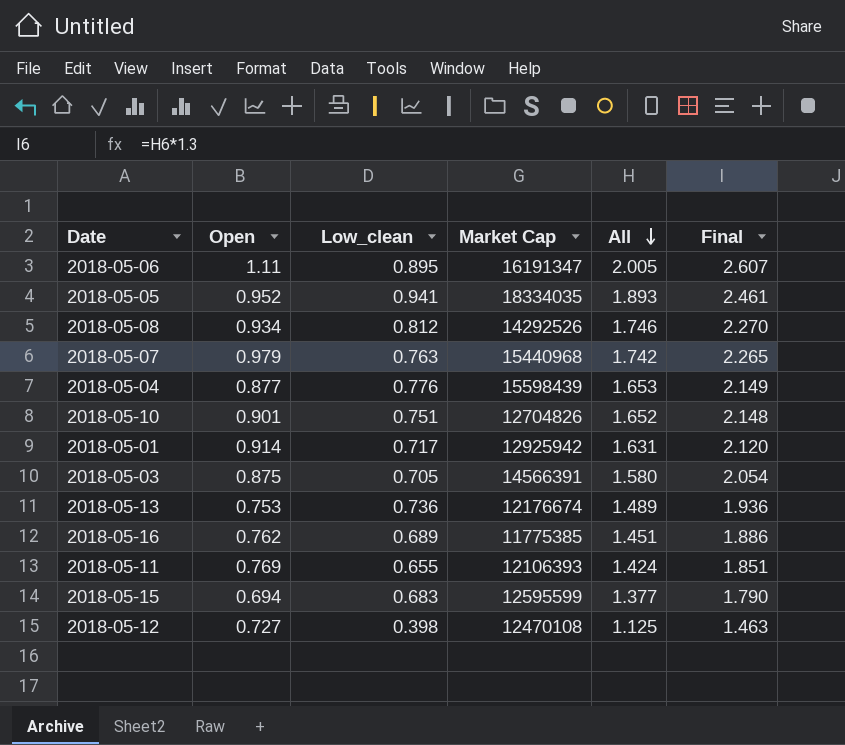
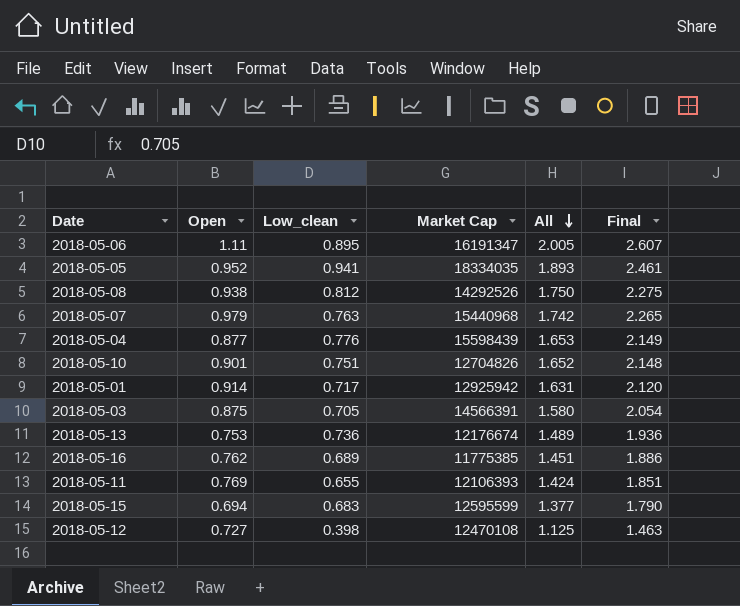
2018-05-08 | Open: 0.934 -> 0.938
2018-05-08 | All: 1.746 -> 1.750
2018-05-08 | Final: 2.270 -> 2.275

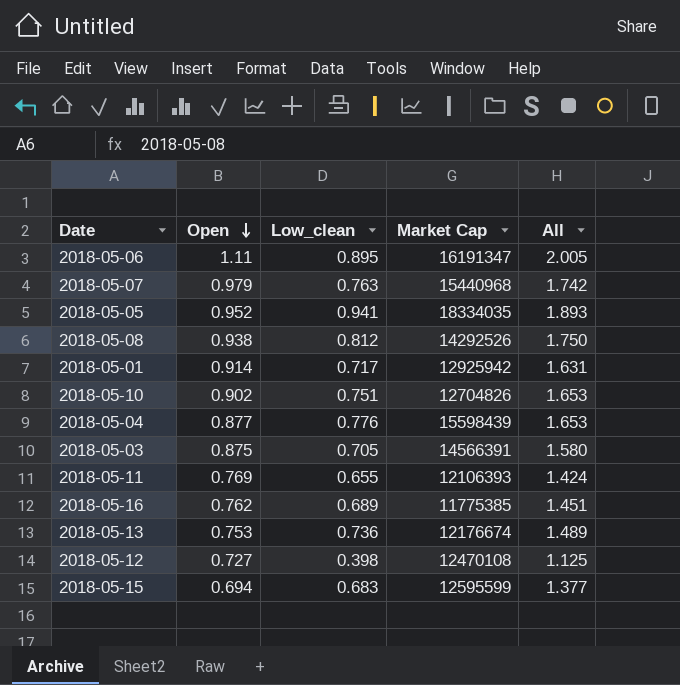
row order: All descending -> Open descending
column Final | formula: [All] * 1.3 -> none
2018-05-10 | Open: 0.901 -> 0.902
2018-05-10 | All: 1.652 -> 1.653

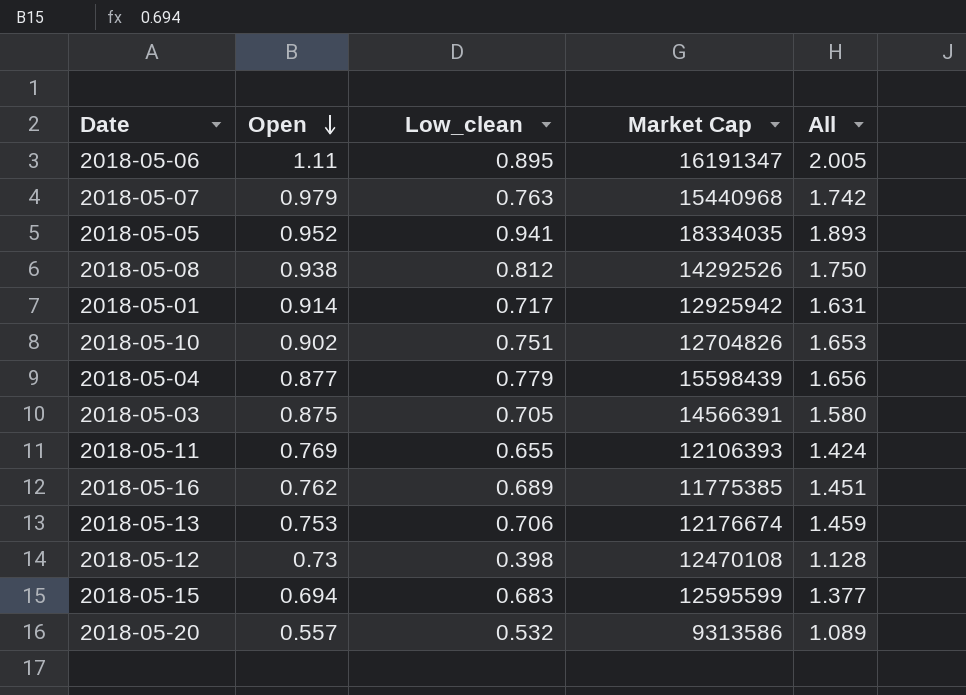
2018-05-04 | Low_clean: 0.776 -> 0.779
2018-05-04 | All: 1.653 -> 1.656
2018-05-13 | Low_clean: 0.736 -> 0.706
2018-05-13 | All: 1.489 -> 1.459
2018-05-12 | Open: 0.727 -> 0.73
2018-05-12 | All: 1.125 -> 1.128
row 2018-05-20: none -> 0.557 | 0.532 | 9313586 | 1.089

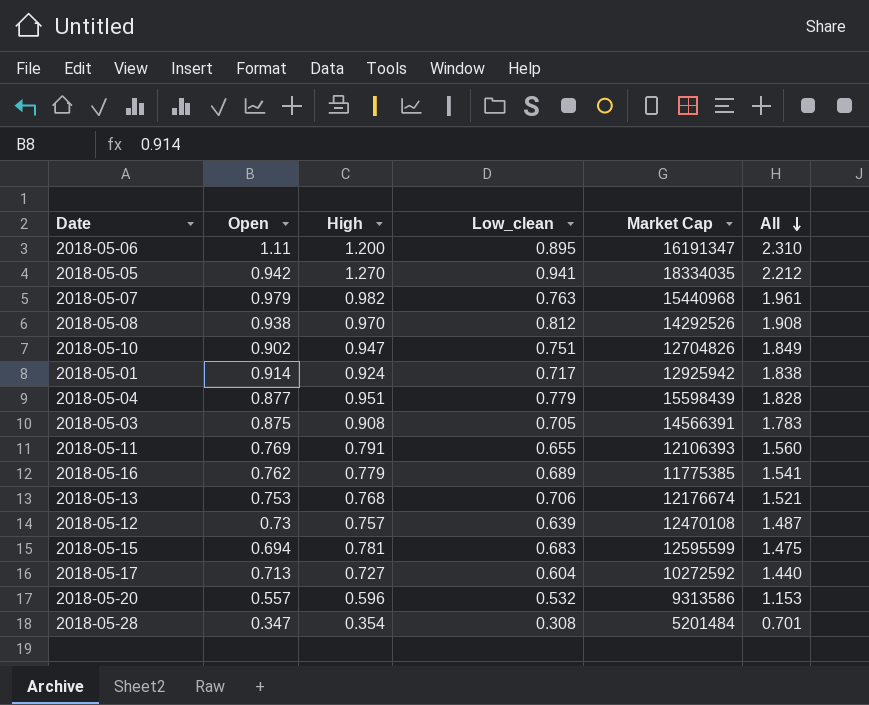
row order: Open descending -> All descending
column High | position: none -> 3
column All | formula: [Open] + [Low_clean] -> [Open] + [High]
2018-05-05 | Open: 0.952 -> 0.942
2018-05-12 | Low_clean: 0.398 -> 0.639
row 2018-05-17: none -> 0.713 | 0.727 | 0.604 | 10272592 | 1.440
row 2018-05-28: none -> 0.347 | 0.354 | 0.308 | 5201484 | 0.701

